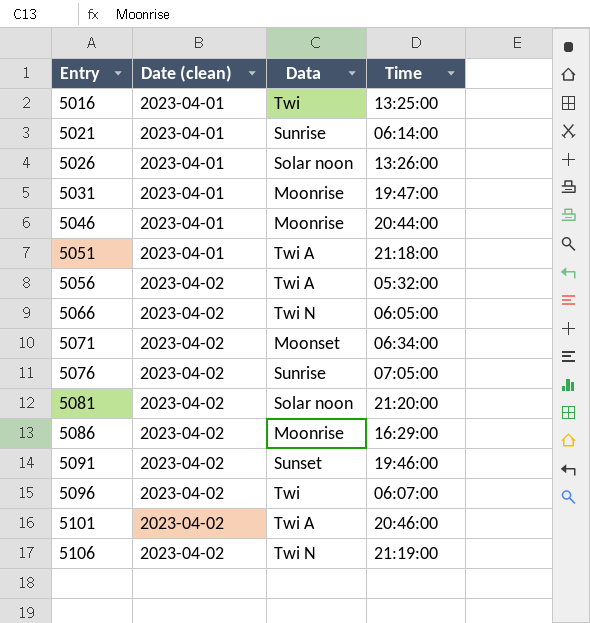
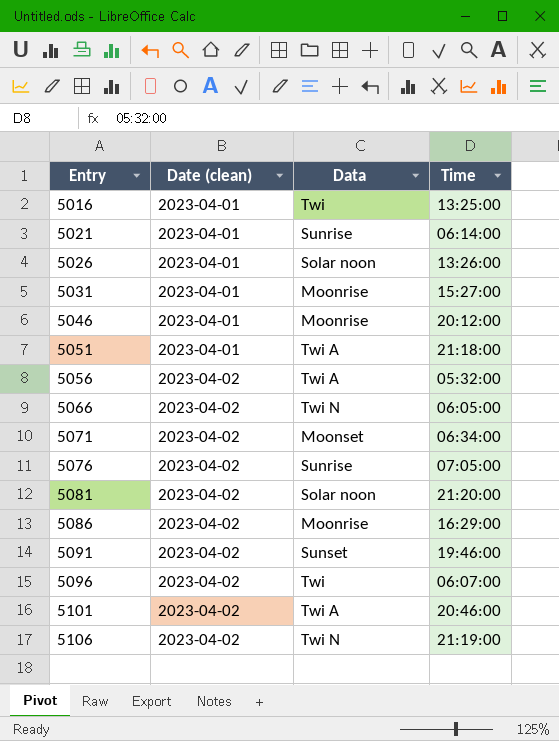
5031 | Time: 19:47:00 -> 15:27:00
5046 | Time: 20:44:00 -> 20:12:00

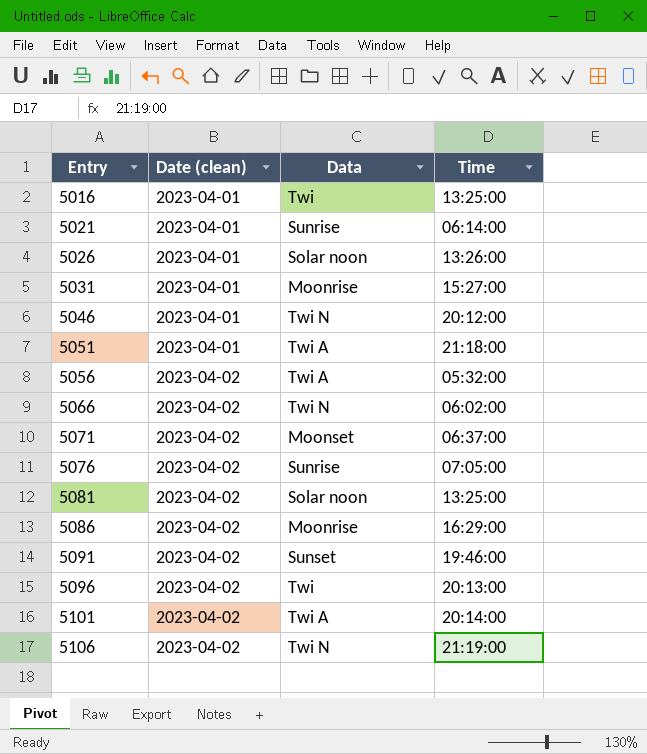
5046 | Data: Moonrise -> Twi N
5066 | Time: 06:05:00 -> 06:02:00
5071 | Time: 06:34:00 -> 06:37:00
5081 | Time: 21:20:00 -> 13:25:00
5096 | Time: 06:07:00 -> 20:13:00
5101 | Time: 20:46:00 -> 20:14:00

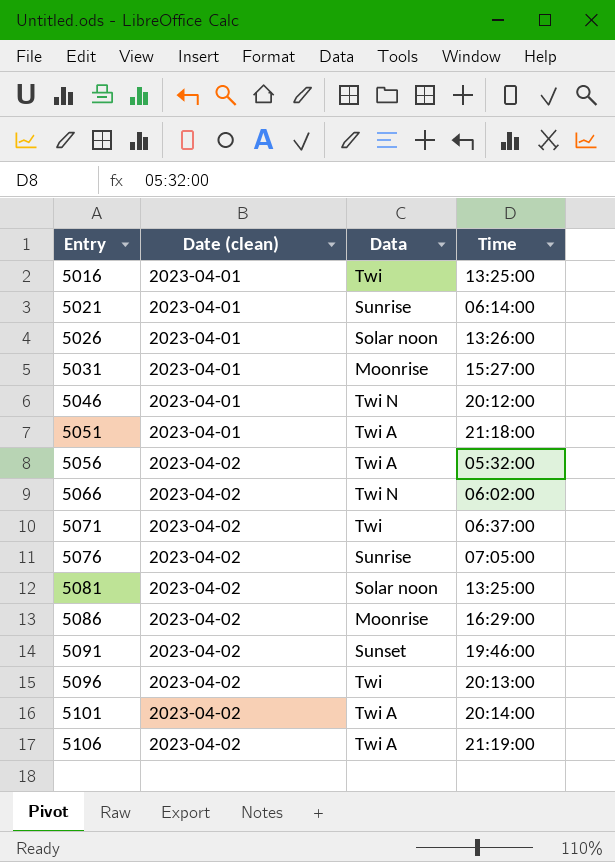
5071 | Data: Moonset -> Twi
5106 | Data: Twi N -> Twi A

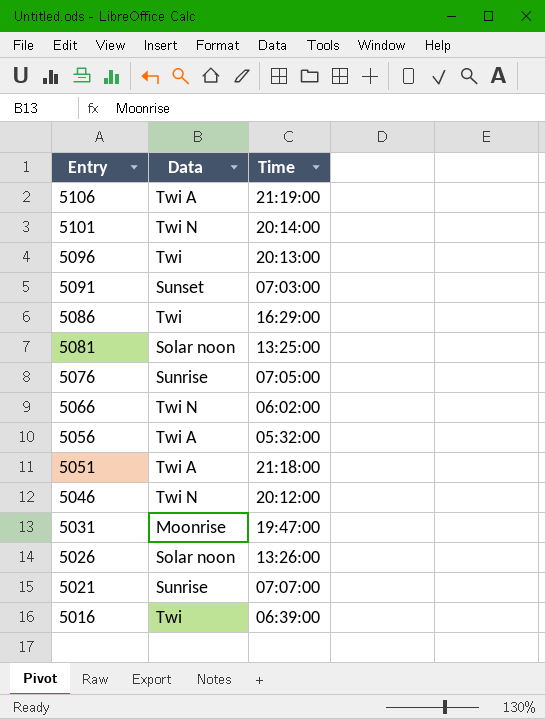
row order: Entry ascending -> Entry descending
column Date (clean) | position: 2 -> none
row 5071: 2023-04-02 | Twi | 06:37:00 -> none
5101 | Data: Twi A -> Twi N
5091 | Time: 19:46:00 -> 07:03:00
5086 | Data: Moonrise -> Twi
5031 | Time: 15:27:00 -> 19:47:00
5021 | Time: 06:14:00 -> 07:07:00
5016 | Time: 13:25:00 -> 06:39:00

